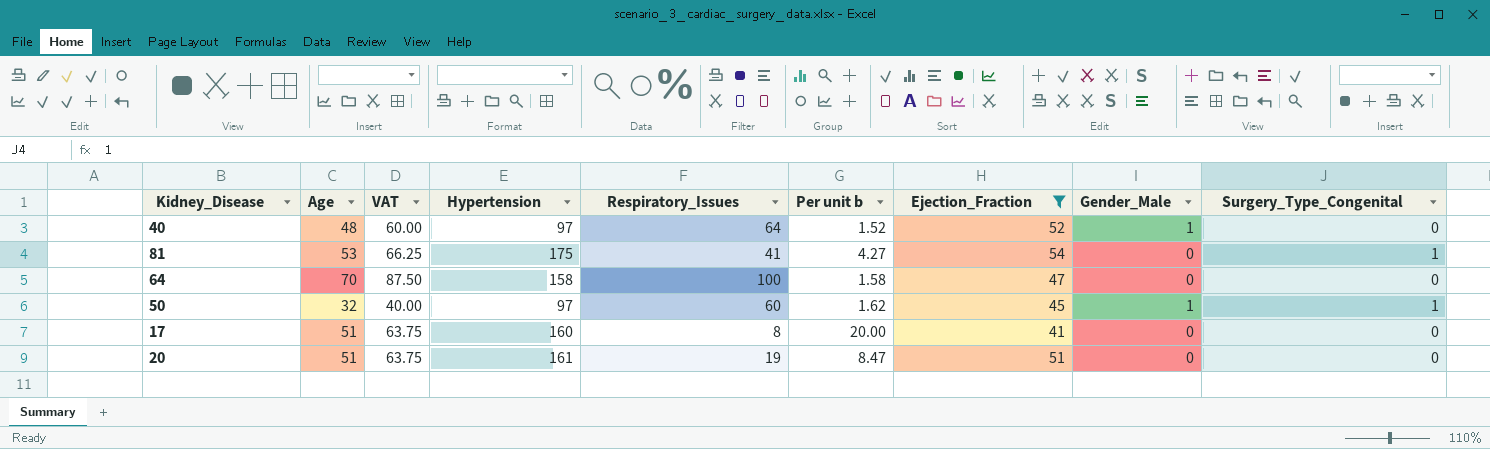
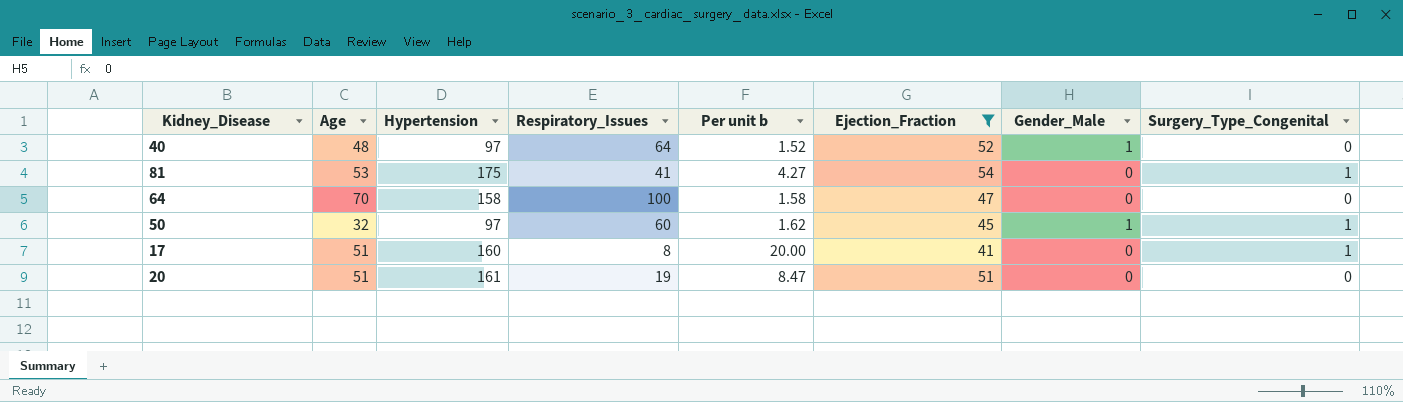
column VAT | formula: [Age] * 1.25 -> none
17 | Surgery_Type_Congenital: 0 -> 1

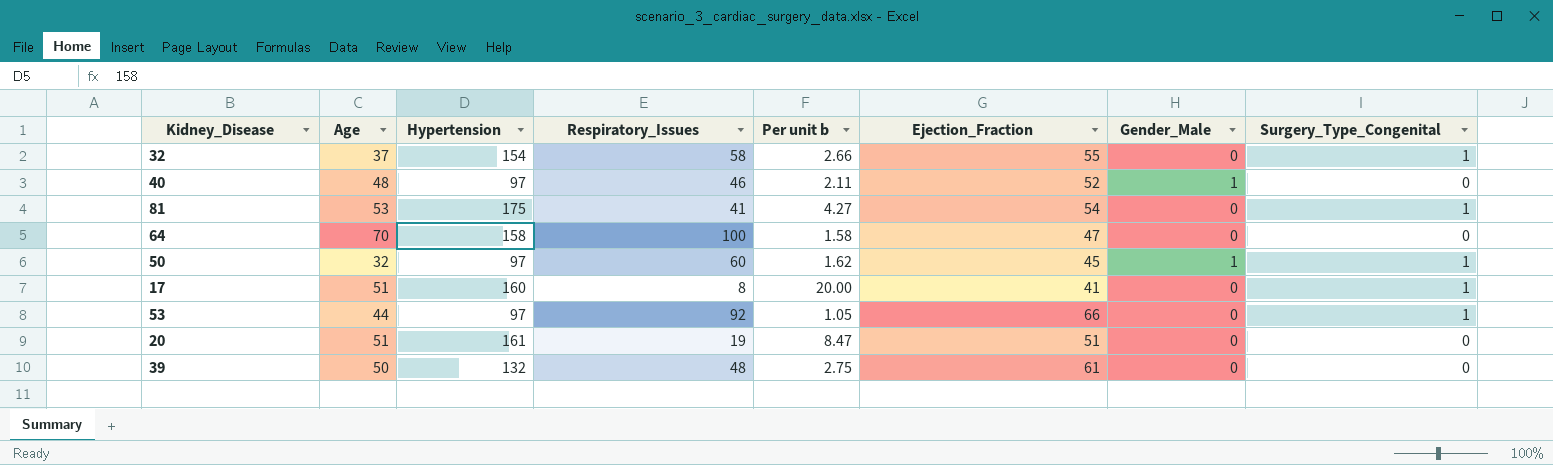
filter: Ejection_Fraction <= 54 -> none
40 | Respiratory_Issues: 64 -> 46
40 | Per unit b: 1.52 -> 2.11

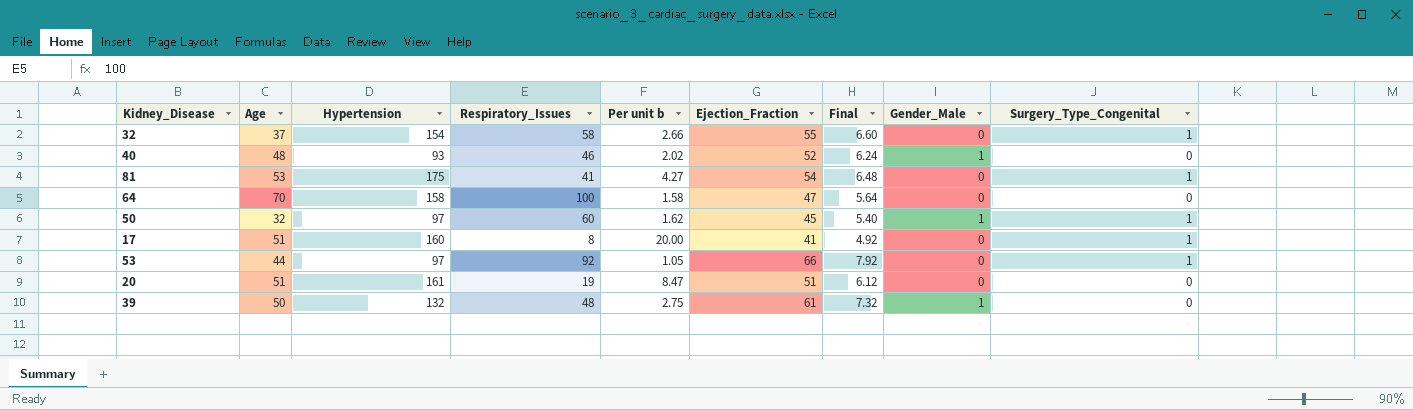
column Final | formula: none -> [Ejection_Fraction] * 0.12
40 | Hypertension: 97 -> 93
40 | Per unit b: 2.11 -> 2.02
39 | Gender_Male: 0 -> 1

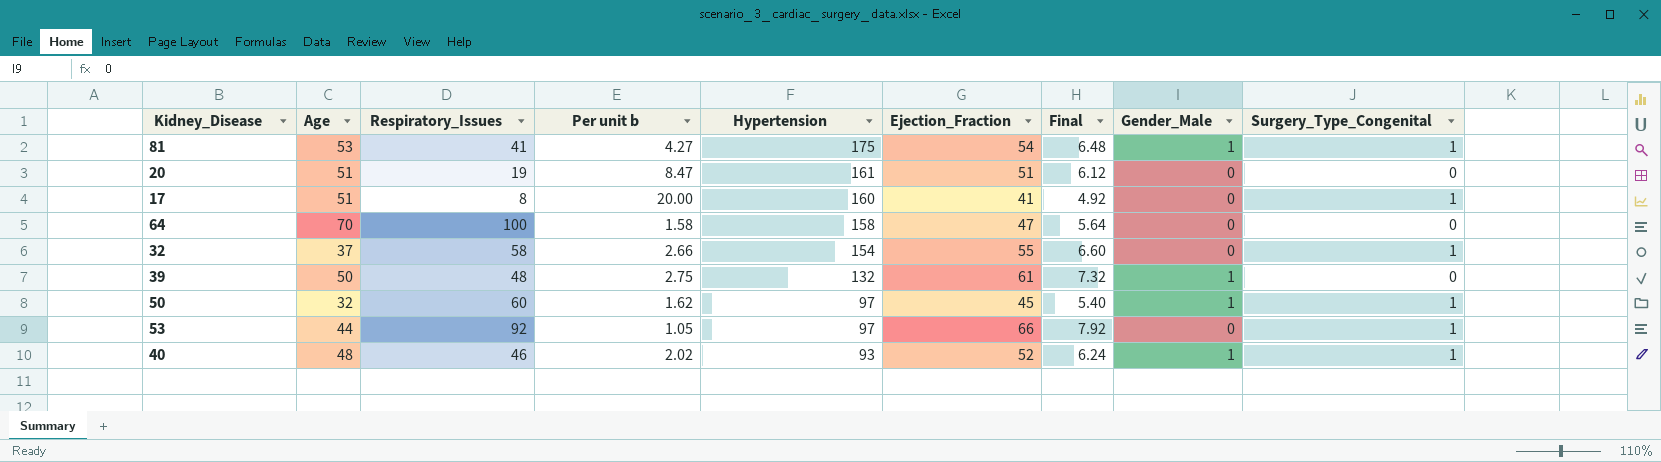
row order: none -> Hypertension descending
column Hypertension | position: 3 -> 5
81 | Gender_Male: 0 -> 1
40 | Surgery_Type_Congenital: 0 -> 1

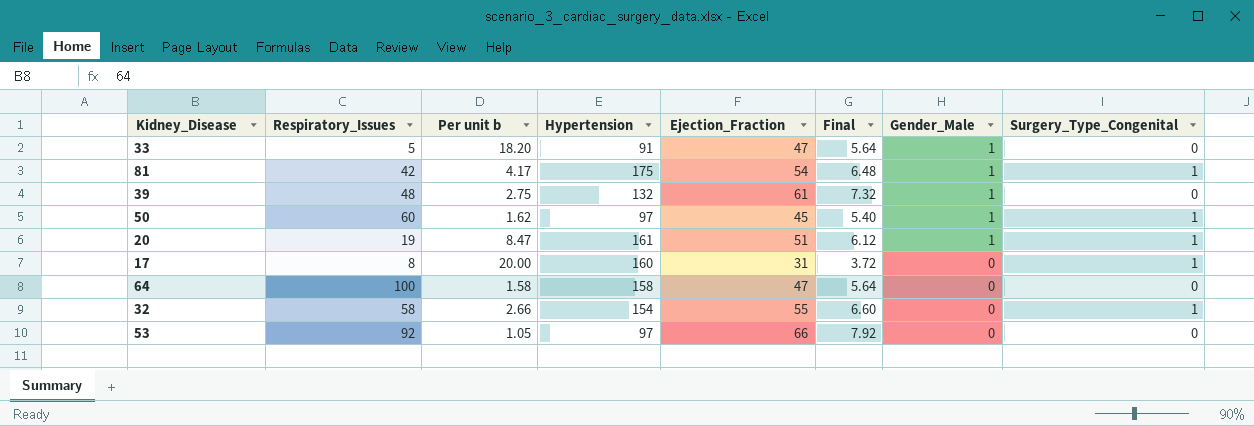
row order: Hypertension descending -> Gender_Male descending
column Age | position: 2 -> none
row 40: 48 | 46 | 2.02 | 93 | 52 | 6.24 | 1 | 1 -> none
row 33: none -> 5 | 18.20 | 91 | 47 | 5.64 | 1 | 0
81 | Respiratory_Issues: 41 -> 42
81 | Per unit b: 4.27 -> 4.17
20 | Gender_Male: 0 -> 1
20 | Surgery_Type_Congenital: 0 -> 1
17 | Ejection_Fraction: 41 -> 31
17 | Final: 4.92 -> 3.72
53 | Surgery_Type_Congenital: 1 -> 0

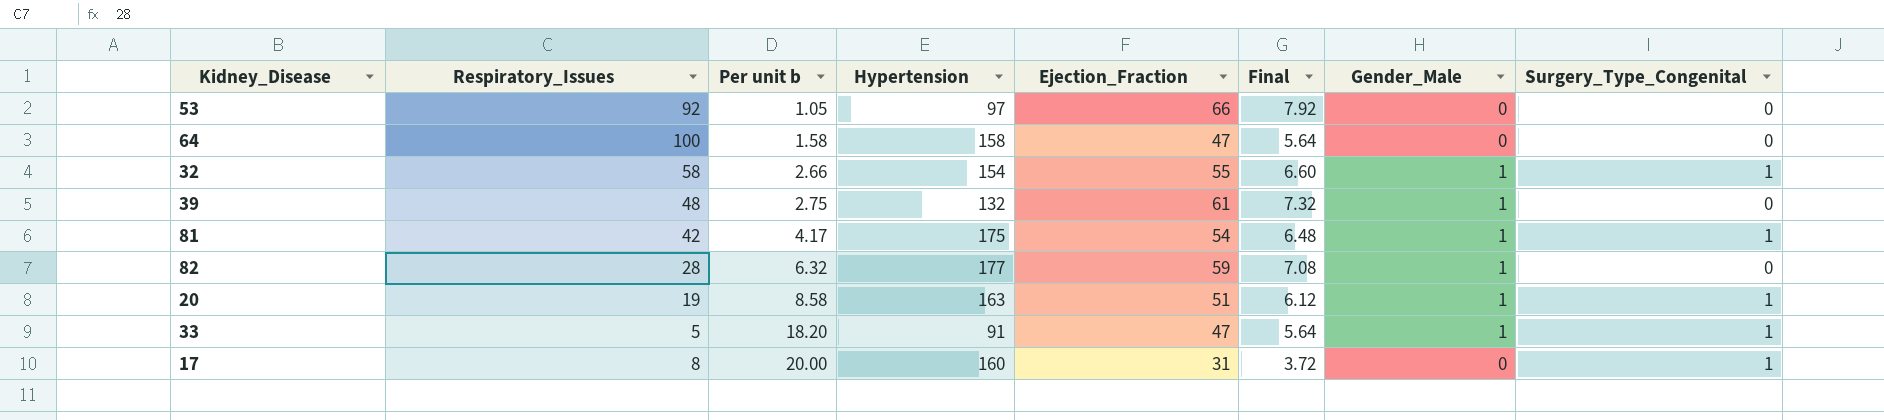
row order: Gender_Male descending -> Per unit b ascending
row 50: 60 | 1.62 | 97 | 45 | 5.40 | 1 | 1 -> none
32 | Gender_Male: 0 -> 1
row 82: none -> 28 | 6.32 | 177 | 59 | 7.08 | 1 | 0
20 | Per unit b: 8.47 -> 8.58
20 | Hypertension: 161 -> 163
33 | Surgery_Type_Congenital: 0 -> 1

